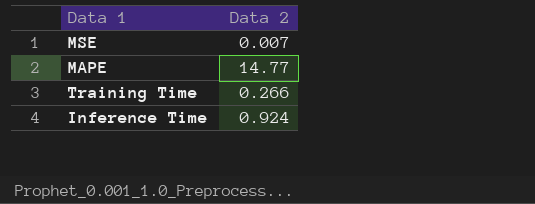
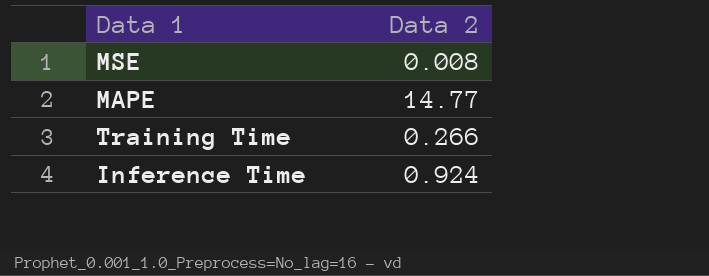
MSE | Data 2: 0.007 -> 0.008

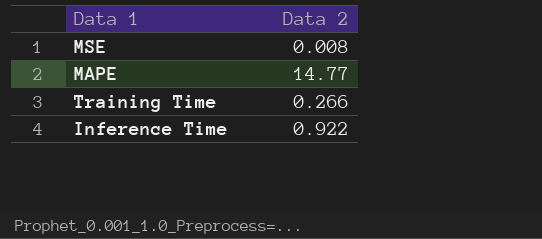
Inference Time | Data 2: 0.924 -> 0.922

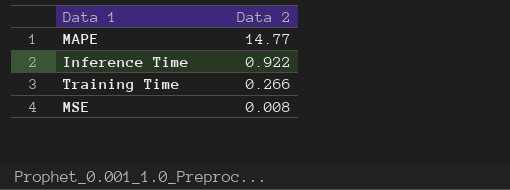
row order: none -> Data 2 descending

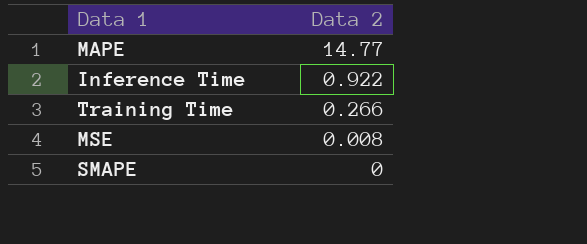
row SMAPE: none -> 0

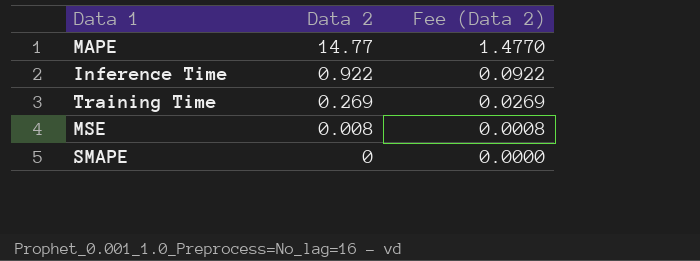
column Fee (Data 2) | formula: none -> [Data 2] * 0.1
Training Time | Data 2: 0.266 -> 0.269

